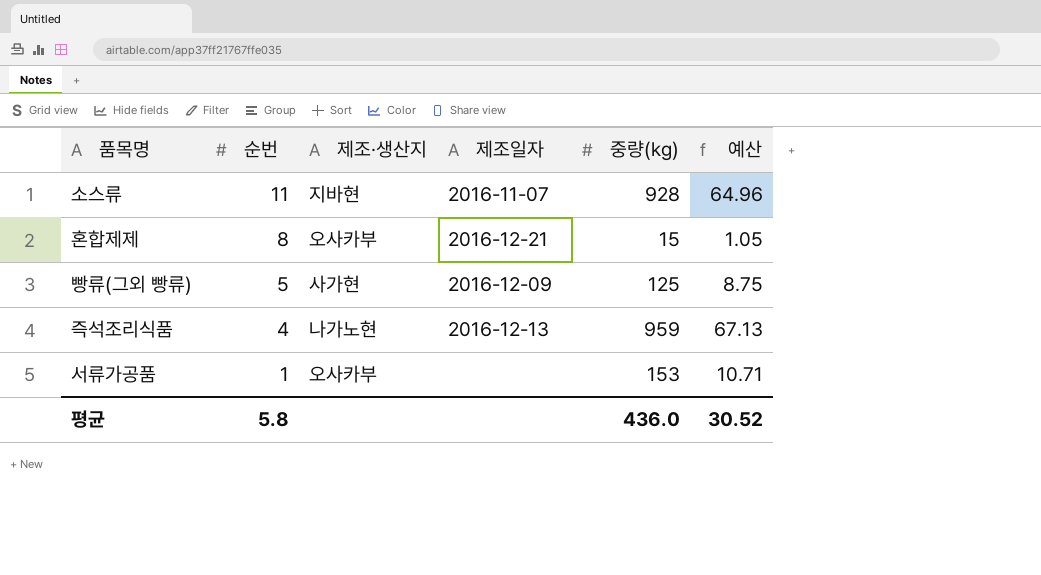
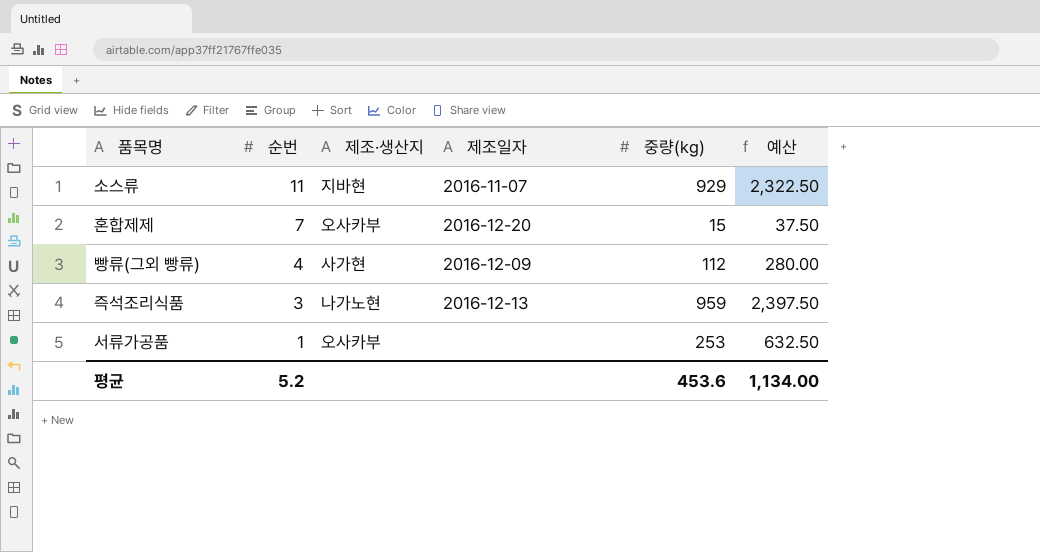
column 예산 | formula: [중량(kg)] * 0.07 -> [중량(kg)] * 2.5
소스류 | 중량(kg): 928 -> 929
혼합제제 | 순번: 8 -> 7
혼합제제 | 제조일자: 2016-12-21 -> 2016-12-20
빵류(그외 빵류) | 순번: 5 -> 4
빵류(그외 빵류) | 중량(kg): 125 -> 112
즉석조리식품 | 순번: 4 -> 3
서류가공품 | 중량(kg): 153 -> 253
평균 | 순번: 5.8 -> 5.2
평균 | 중량(kg): 436.0 -> 453.6
평균 | 예산: 30.52 -> 1,134.00

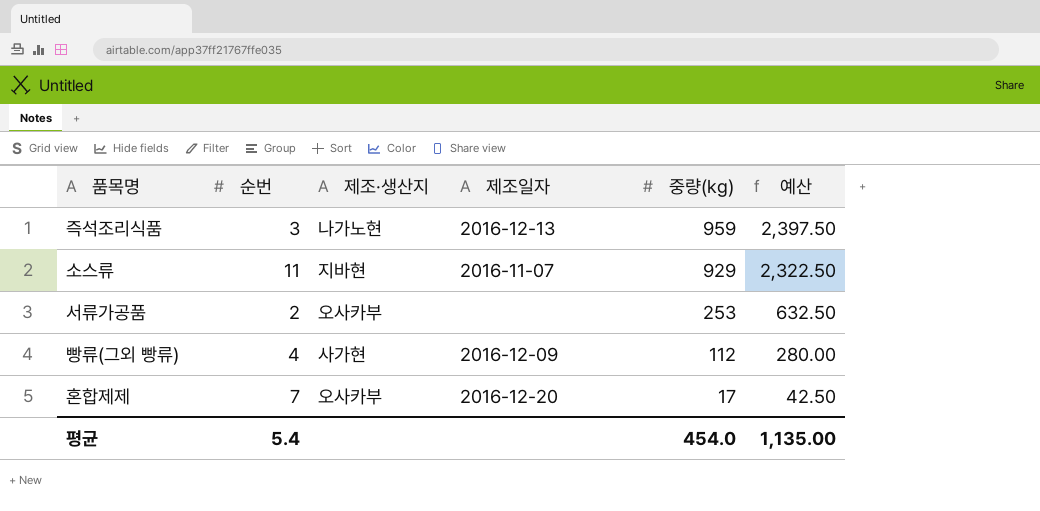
row order: 순번 descending -> 중량(kg) descending
서류가공품 | 순번: 1 -> 2
혼합제제 | 중량(kg): 15 -> 17
혼합제제 | 예산: 37.50 -> 42.50
평균 | 순번: 5.2 -> 5.4
평균 | 중량(kg): 453.6 -> 454.0
평균 | 예산: 1,134.00 -> 1,135.00

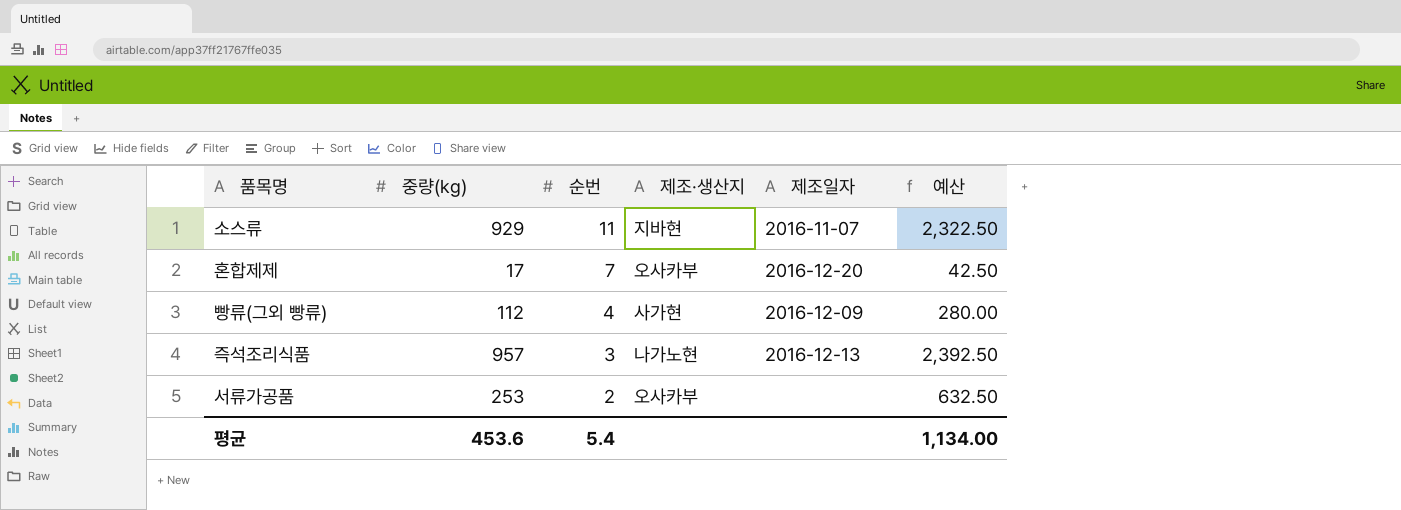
row order: 중량(kg) descending -> 순번 descending
column 중량(kg) | position: 5 -> 2
즉석조리식품 | 중량(kg): 959 -> 957
즉석조리식품 | 예산: 2,397.50 -> 2,392.50
평균 | 중량(kg): 454.0 -> 453.6
평균 | 예산: 1,135.00 -> 1,134.00

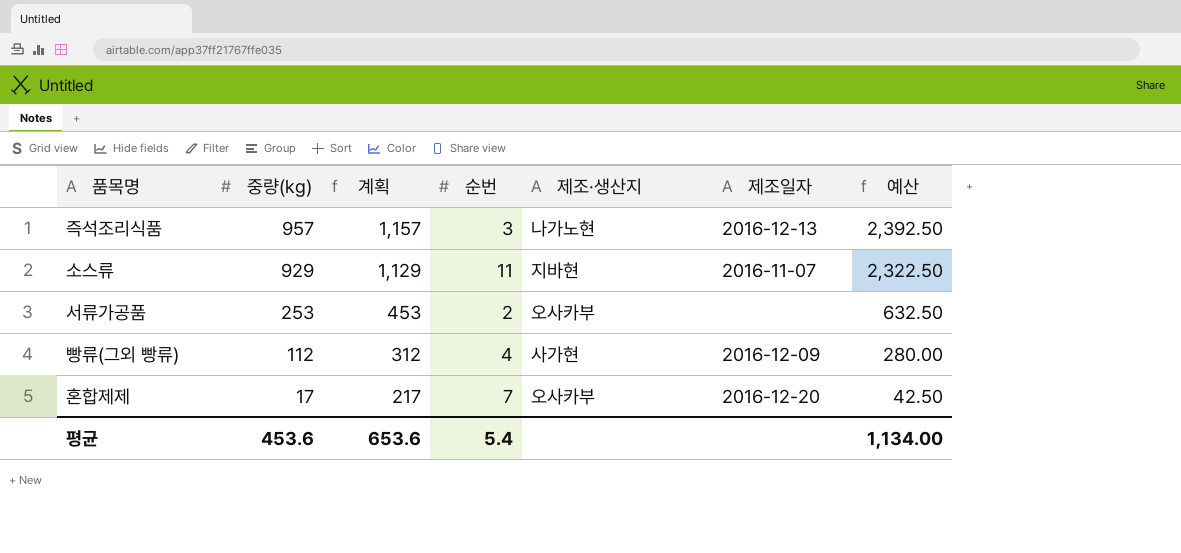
row order: 순번 descending -> 중량(kg) descending
column 계획 | formula: none -> [중량(kg)] + 200

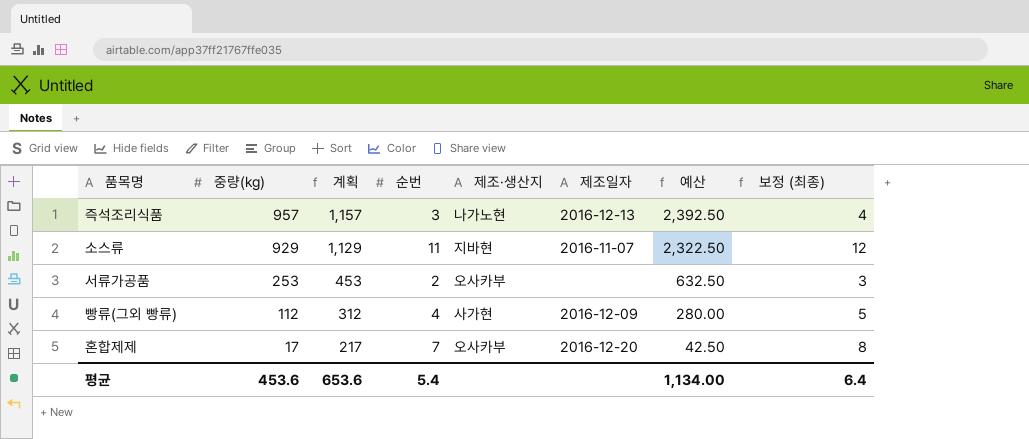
column 보정 (최종) | formula: none -> [순번] + 1

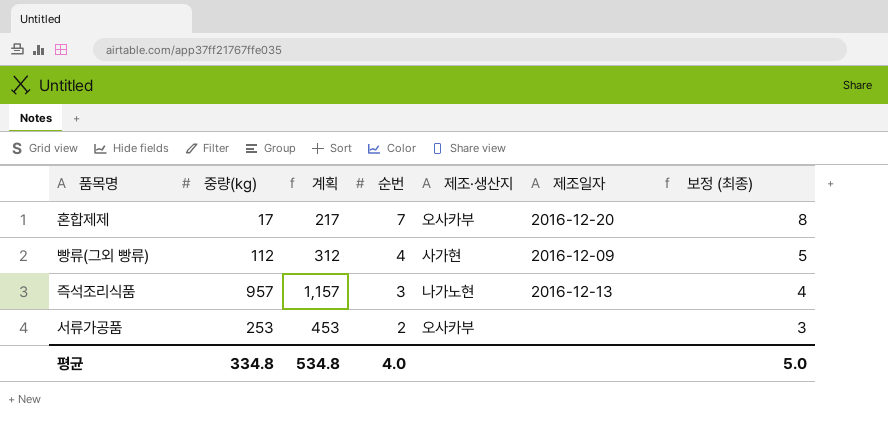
row order: 중량(kg) descending -> 순번 descending
column 예산 | formula: [중량(kg)] * 2.5 -> none
row 소스류: 929 | 1,129 | 11 | 지바현 | 2016-11-07 | 2,322.50 | 12 -> none
평균 | 중량(kg): 453.6 -> 334.8
평균 | 계획: 653.6 -> 534.8
평균 | 순번: 5.4 -> 4.0
평균 | 보정 (최종): 6.4 -> 5.0

